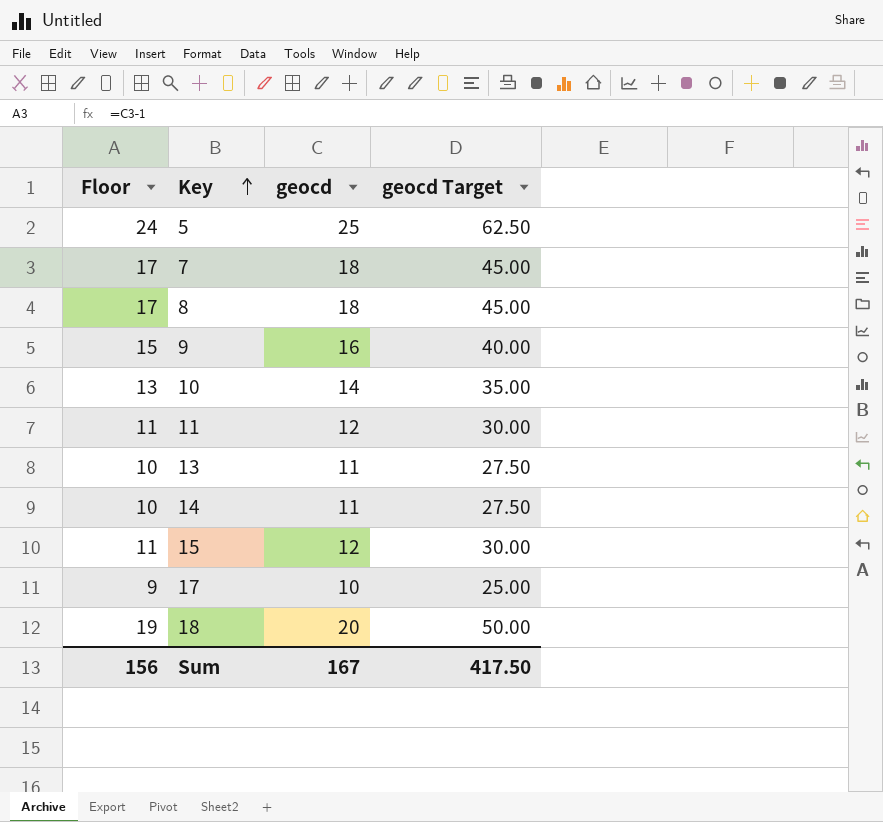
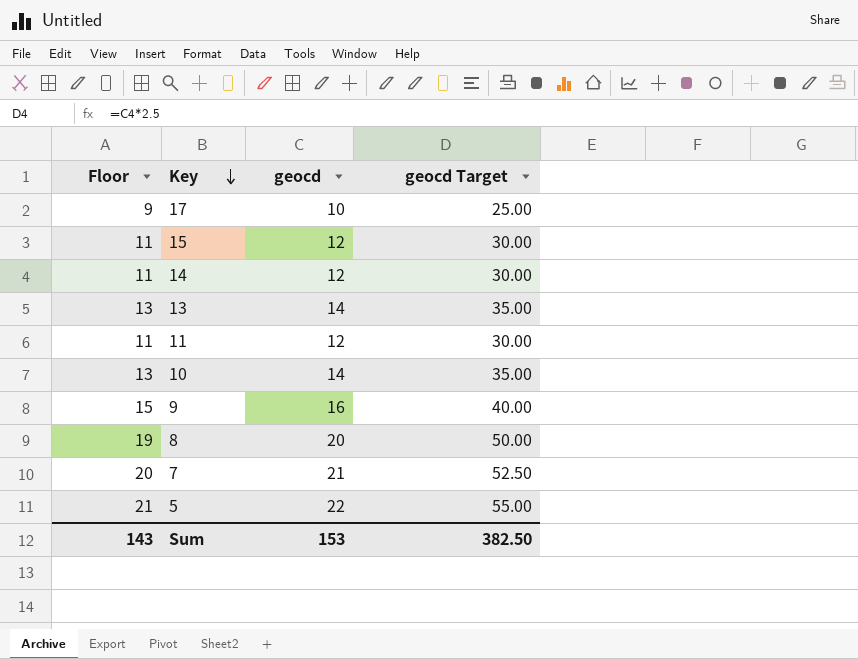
row order: Key ascending -> Key descending
row 18: 19 | 20 | 50.00 -> none
14 | Floor: 10 -> 11
14 | geocd: 11 -> 12
14 | geocd Target: 27.50 -> 30.00
13 | Floor: 10 -> 13
13 | geocd: 11 -> 14
13 | geocd Target: 27.50 -> 35.00
8 | Floor: 17 -> 19
8 | geocd: 18 -> 20
8 | geocd Target: 45.00 -> 50.00
7 | Floor: 17 -> 20
7 | geocd: 18 -> 21
7 | geocd Target: 45.00 -> 52.50
5 | Floor: 24 -> 21
5 | geocd: 25 -> 22
5 | geocd Target: 62.50 -> 55.00
Sum | Floor: 156 -> 143
Sum | geocd: 167 -> 153
Sum | geocd Target: 417.50 -> 382.50

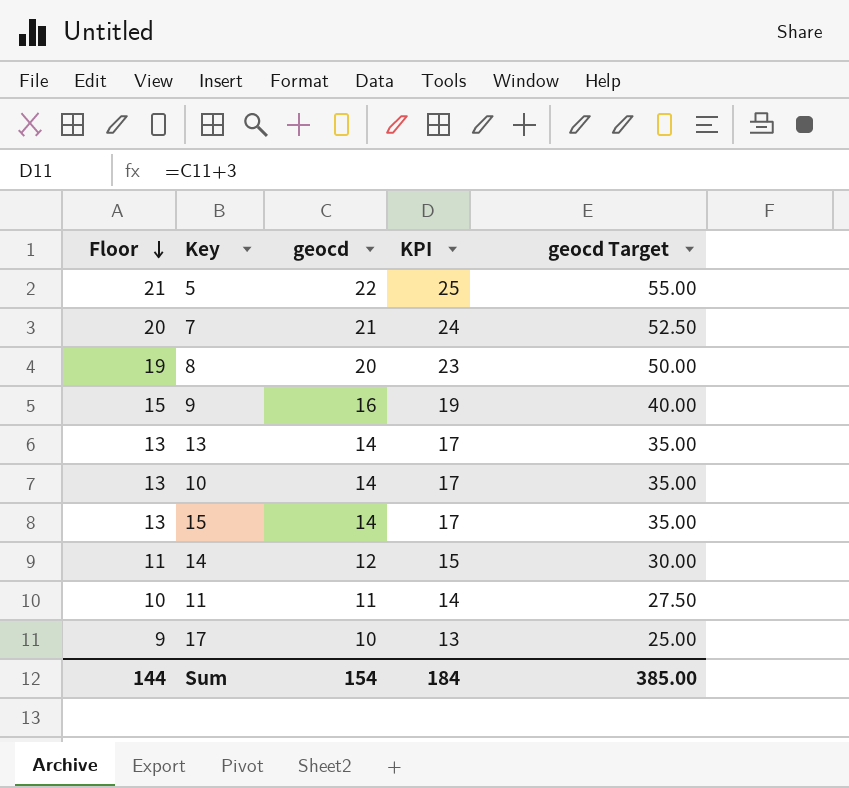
row order: Key descending -> Floor descending
column KPI | formula: none -> [geocd] + 3
15 | Floor: 11 -> 13
15 | geocd: 12 -> 14
15 | geocd Target: 30.00 -> 35.00
11 | Floor: 11 -> 10
11 | geocd: 12 -> 11
11 | geocd Target: 30.00 -> 27.50
Sum | Floor: 143 -> 144
Sum | geocd: 153 -> 154
Sum | geocd Target: 382.50 -> 385.00

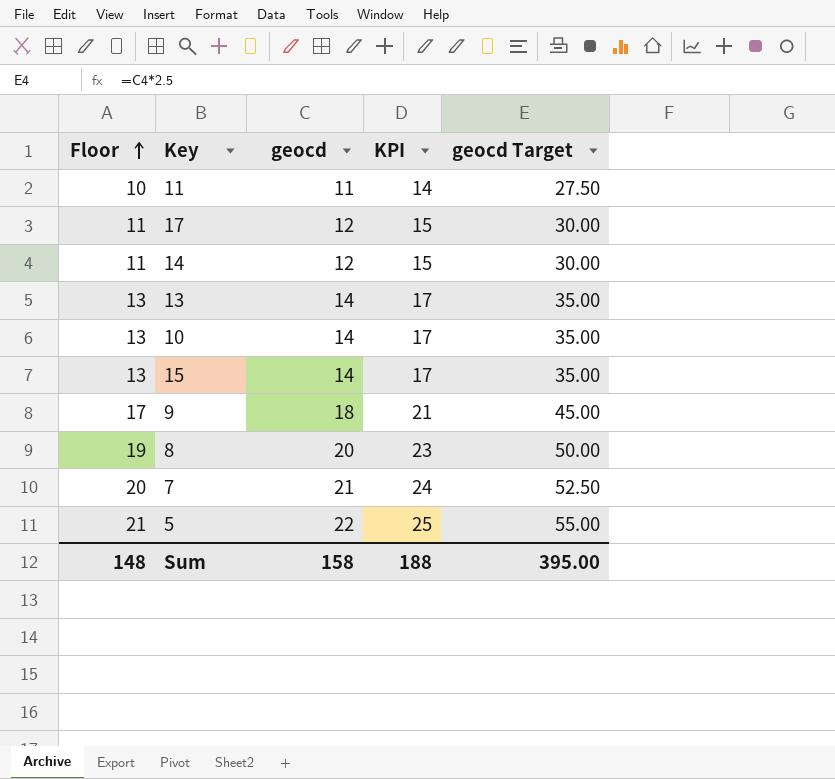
row order: Floor descending -> Floor ascending
17 | Floor: 9 -> 11
17 | geocd: 10 -> 12
17 | KPI: 13 -> 15
17 | geocd Target: 25.00 -> 30.00
9 | Floor: 15 -> 17
9 | geocd: 16 -> 18
9 | KPI: 19 -> 21
9 | geocd Target: 40.00 -> 45.00
Sum | Floor: 144 -> 148
Sum | geocd: 154 -> 158
Sum | KPI: 184 -> 188
Sum | geocd Target: 385.00 -> 395.00

